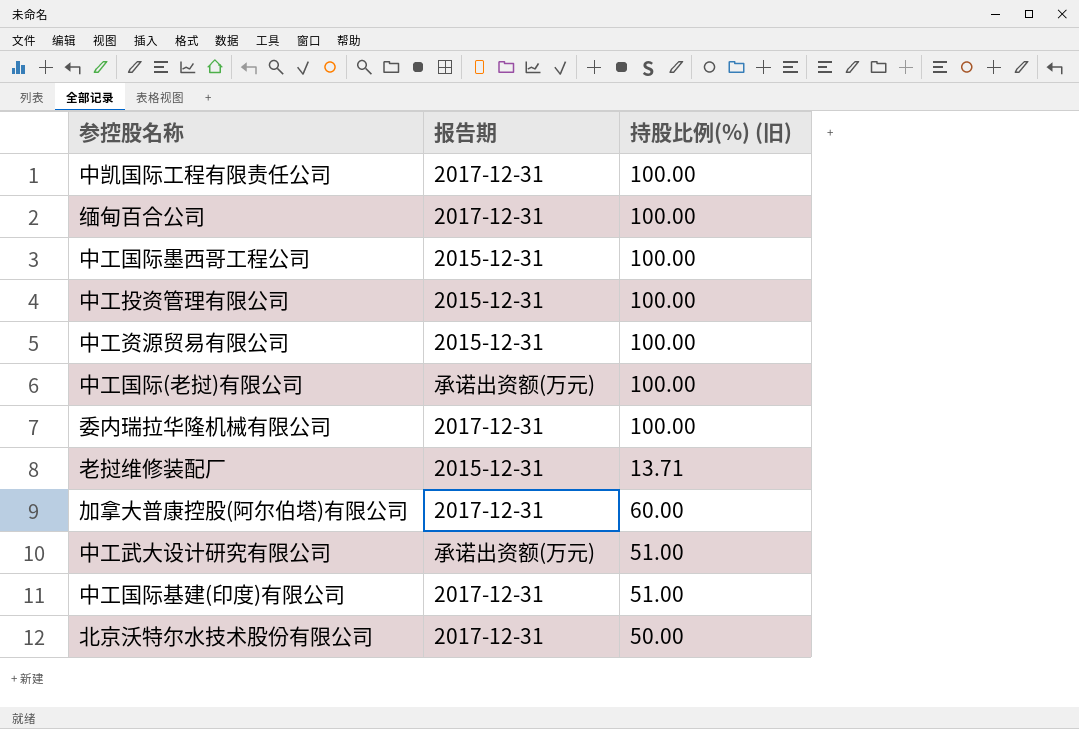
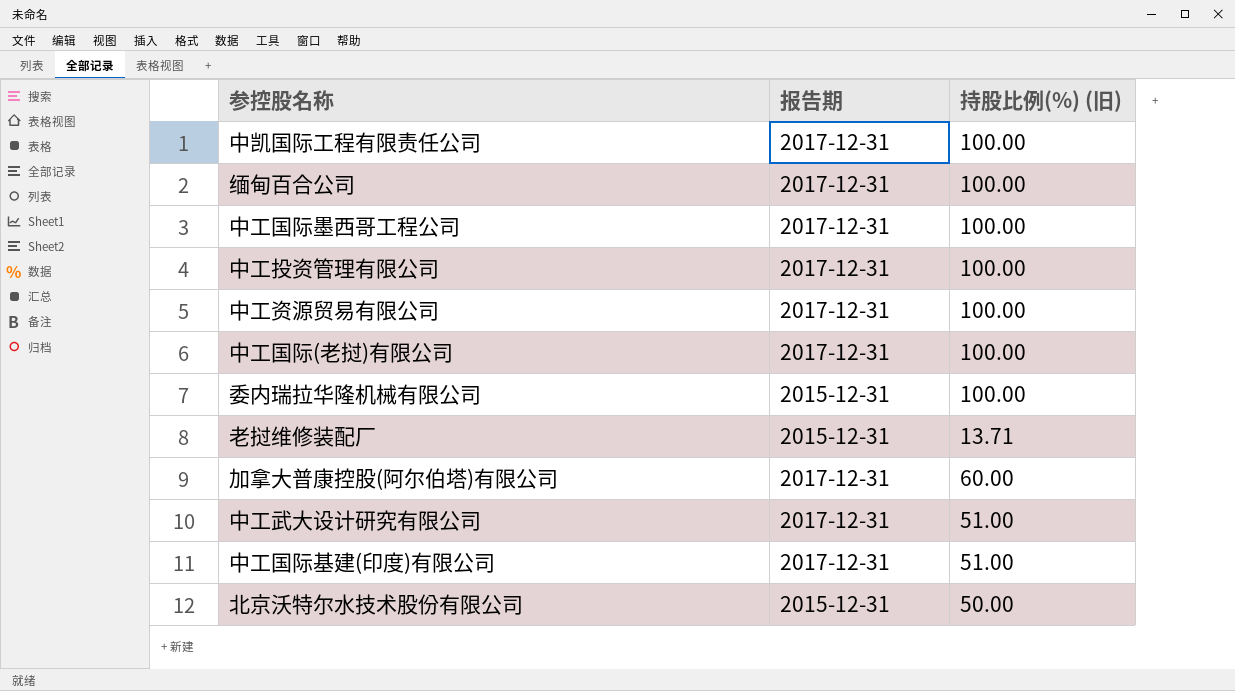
中工国际墨西哥工程公司 | 报告期: 2015-12-31 -> 2017-12-31
中工投资管理有限公司 | 报告期: 2015-12-31 -> 2017-12-31
中工资源贸易有限公司 | 报告期: 2015-12-31 -> 2017-12-31
中工国际(老挝)有限公司 | 报告期: 承诺出资额(万元) -> 2017-12-31
委内瑞拉华隆机械有限公司 | 报告期: 2017-12-31 -> 2015-12-31
中工武大设计研究有限公司 | 报告期: 承诺出资额(万元) -> 2017-12-31
北京沃特尔水技术股份有限公司 | 报告期: 2017-12-31 -> 2015-12-31

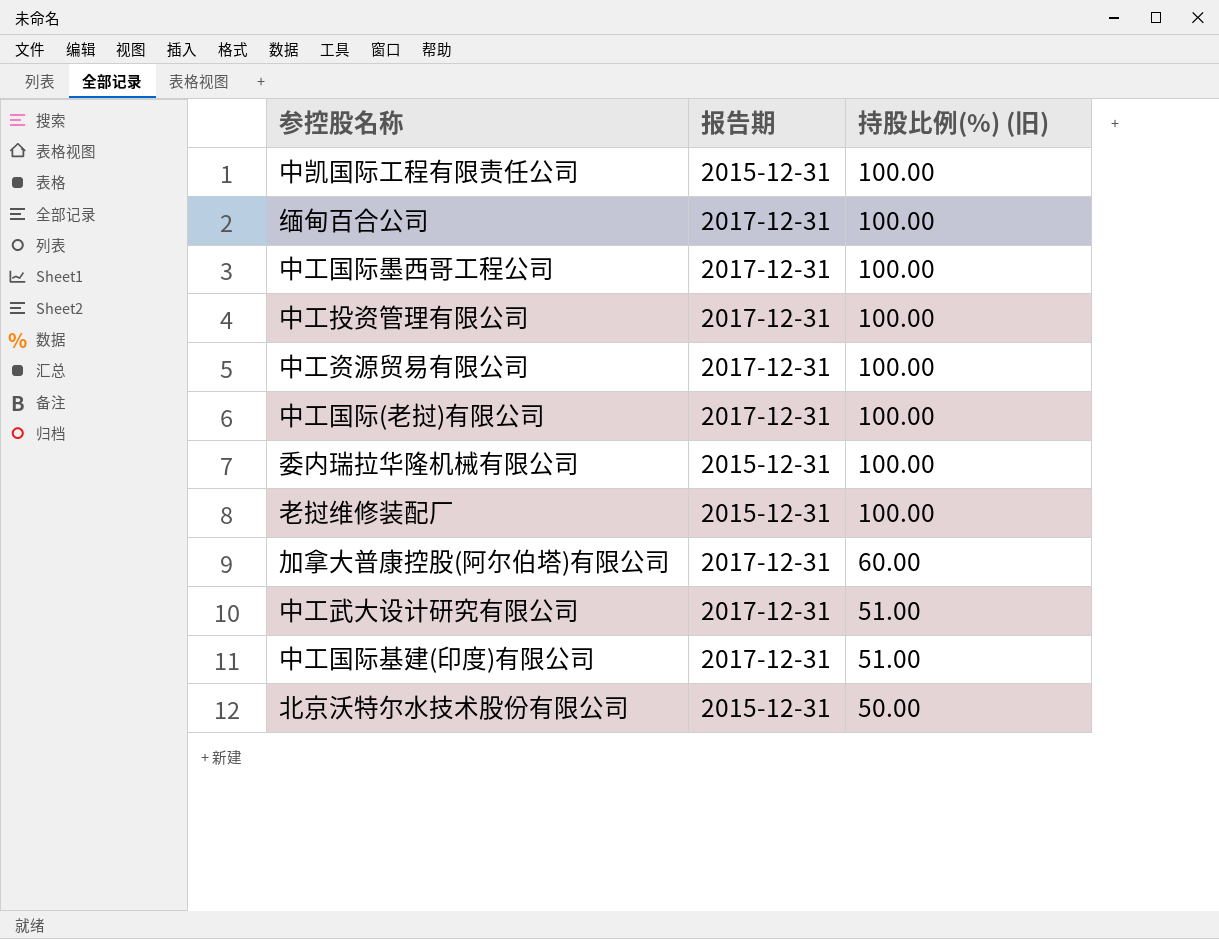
中凯国际工程有限责任公司 | 报告期: 2017-12-31 -> 2015-12-31
老挝维修装配厂 | 持股比例(%) (旧): 13.71 -> 100.00

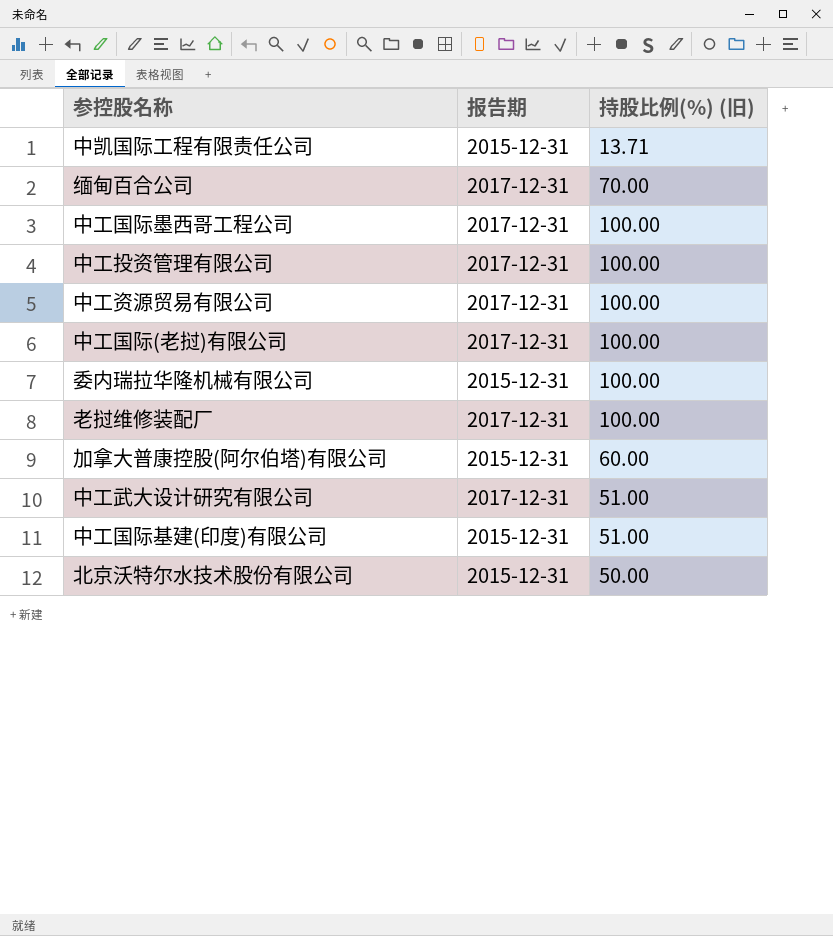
中凯国际工程有限责任公司 | 持股比例(%) (旧): 100.00 -> 13.71
缅甸百合公司 | 持股比例(%) (旧): 100.00 -> 70.00
老挝维修装配厂 | 报告期: 2015-12-31 -> 2017-12-31
加拿大普康控股(阿尔伯塔)有限公司 | 报告期: 2017-12-31 -> 2015-12-31
中工国际基建(印度)有限公司 | 报告期: 2017-12-31 -> 2015-12-31

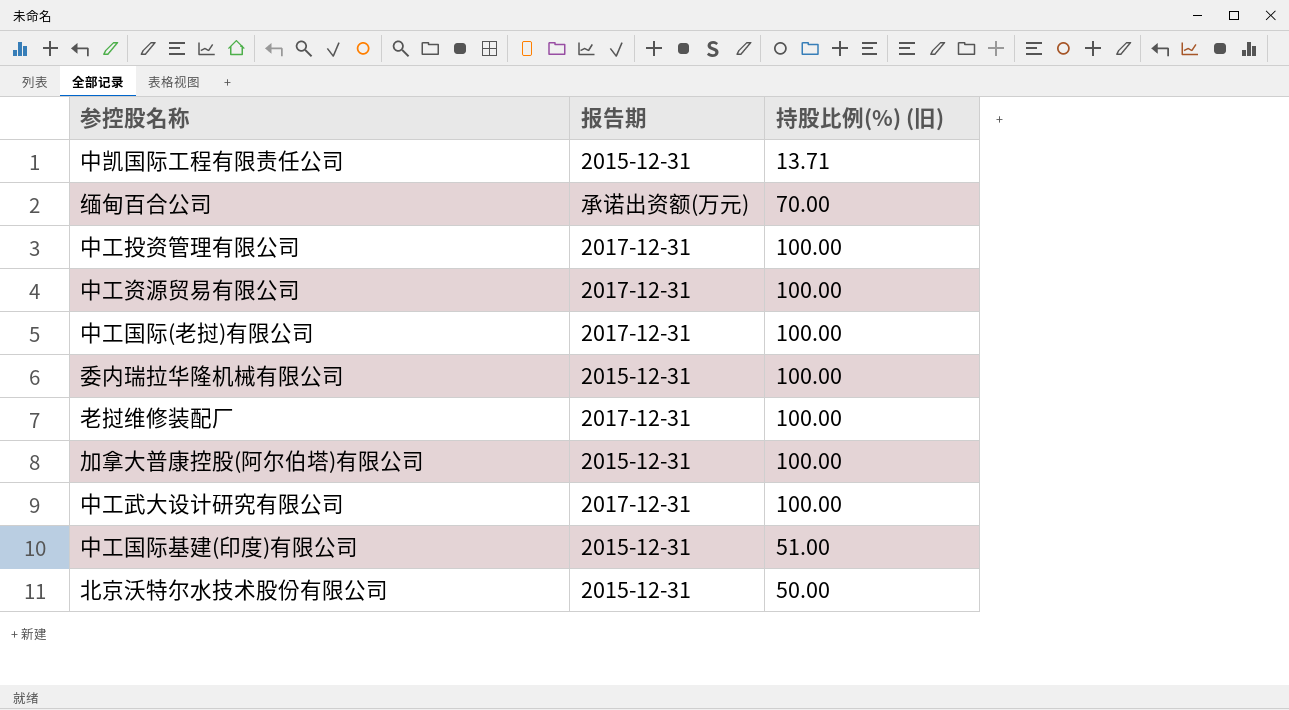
row 中工国际墨西哥工程公司: 2017-12-31 | 100.00 -> none
缅甸百合公司 | 报告期: 2017-12-31 -> 承诺出资额(万元)
加拿大普康控股(阿尔伯塔)有限公司 | 持股比例(%) (旧): 60.00 -> 100.00
中工武大设计研究有限公司 | 持股比例(%) (旧): 51.00 -> 100.00

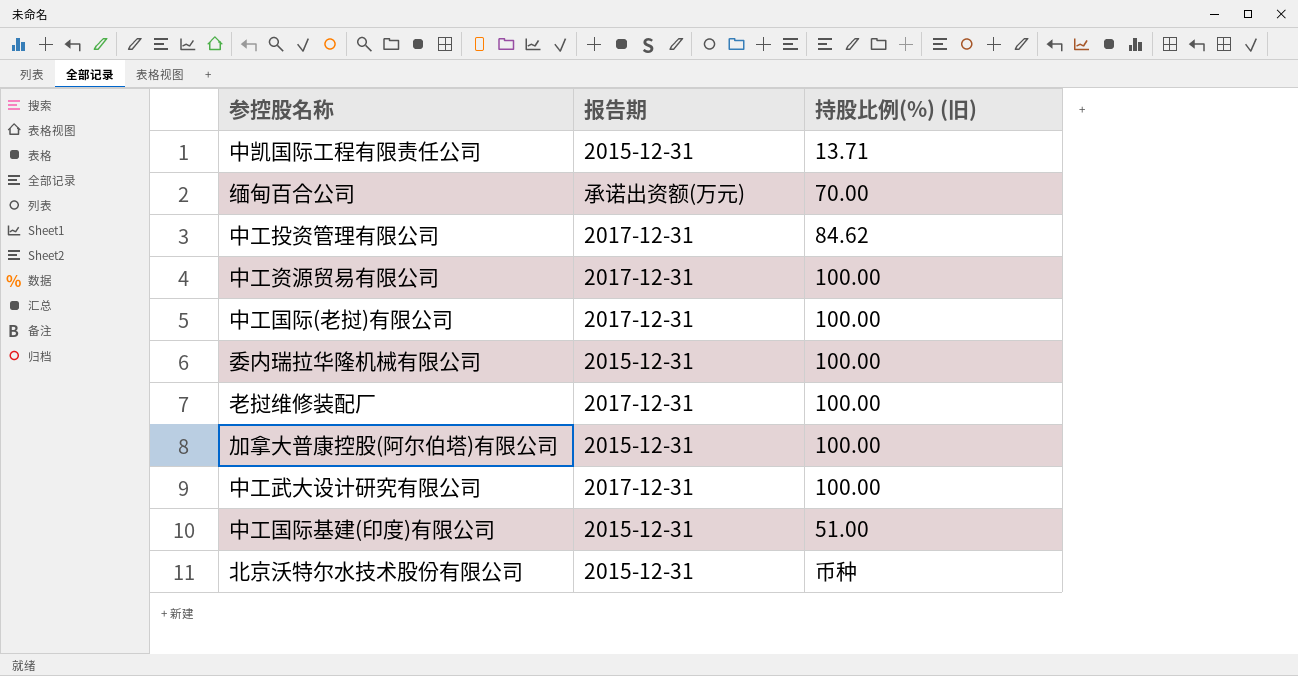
中工投资管理有限公司 | 持股比例(%) (旧): 100.00 -> 84.62
北京沃特尔水技术股份有限公司 | 持股比例(%) (旧): 50.00 -> 币种

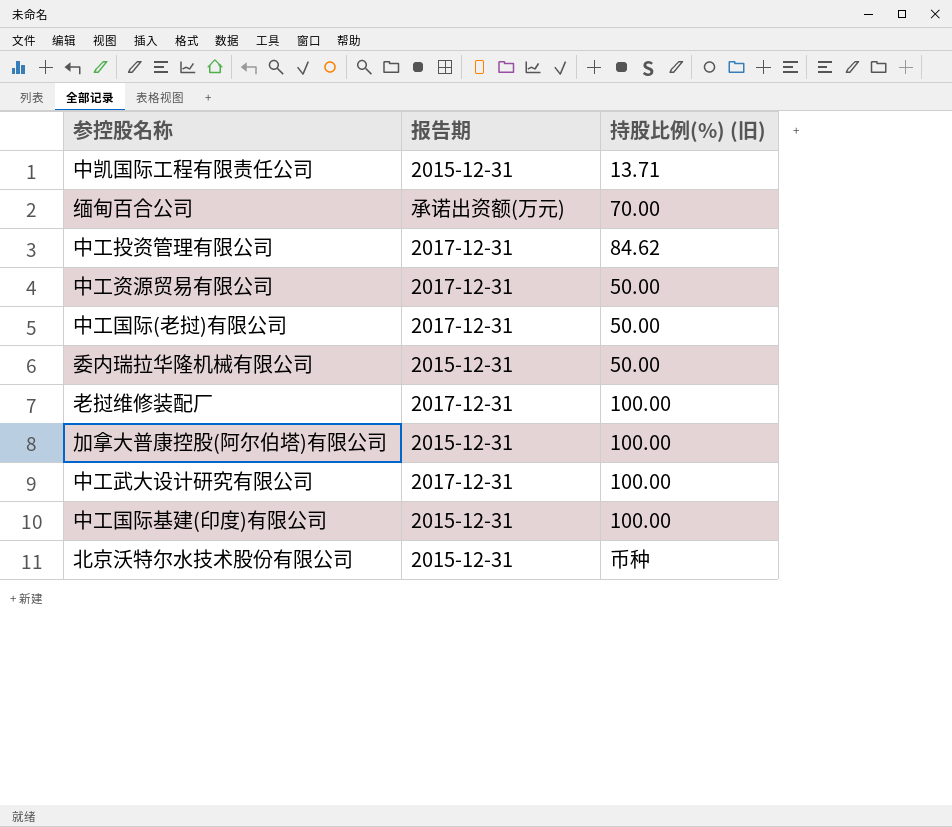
中工资源贸易有限公司 | 持股比例(%) (旧): 100.00 -> 50.00
中工国际(老挝)有限公司 | 持股比例(%) (旧): 100.00 -> 50.00
委内瑞拉华隆机械有限公司 | 持股比例(%) (旧): 100.00 -> 50.00
中工国际基建(印度)有限公司 | 持股比例(%) (旧): 51.00 -> 100.00

